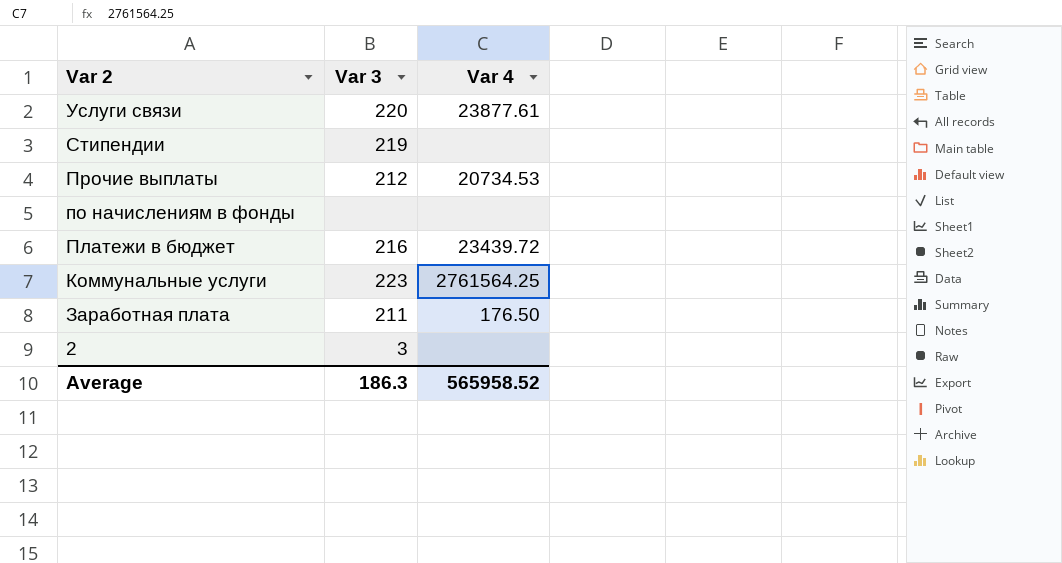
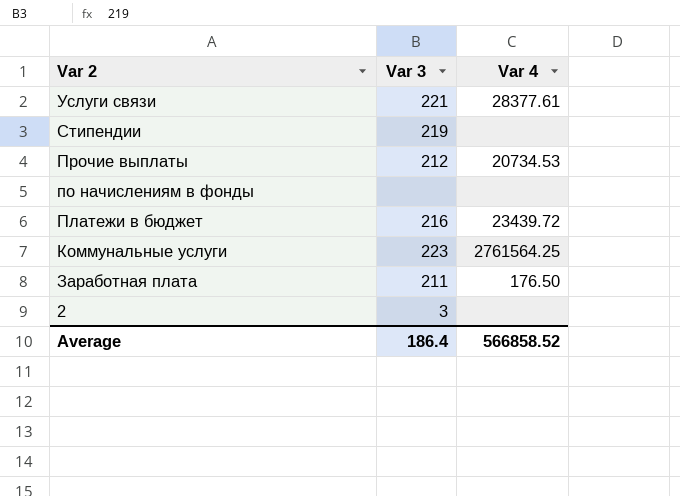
Услуги связи | Var 3: 220 -> 221
Услуги связи | Var 4: 23877.61 -> 28377.61
Average | Var 3: 186.3 -> 186.4
Average | Var 4: 565958.52 -> 566858.52

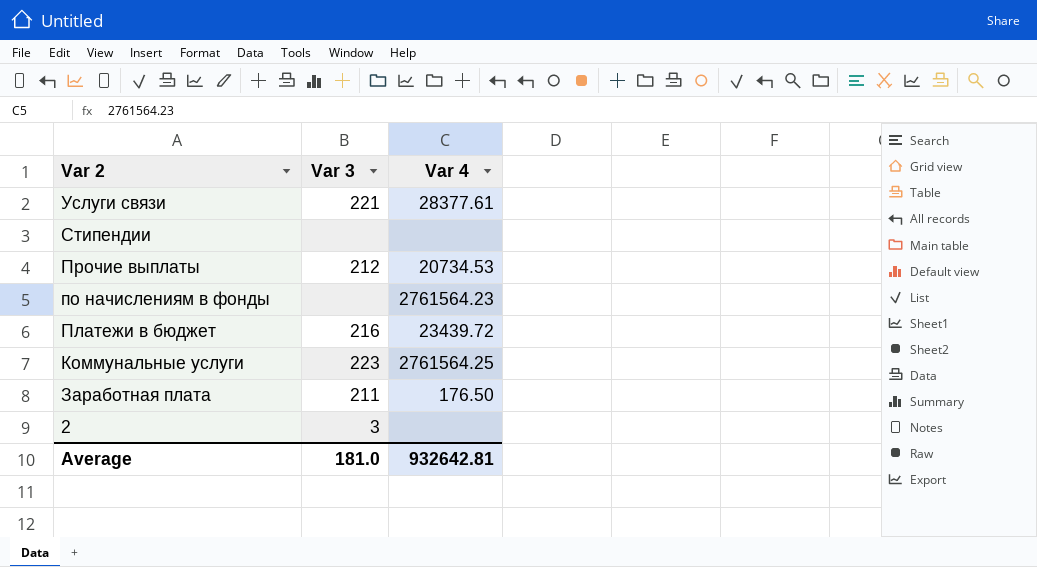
Стипендии | Var 3: 219 -> none
по начислениям в фонды | Var 4: none -> 2761564.23
Average | Var 3: 186.4 -> 181.0
Average | Var 4: 566858.52 -> 932642.81

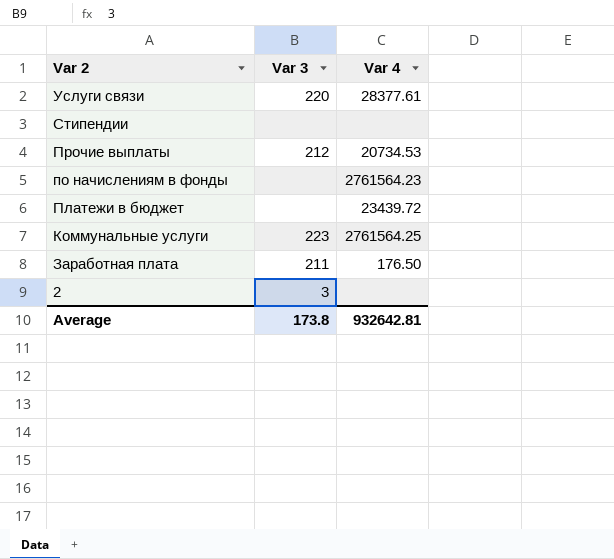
Услуги связи | Var 3: 221 -> 220
Платежи в бюджет | Var 3: 216 -> none
Average | Var 3: 181.0 -> 173.8

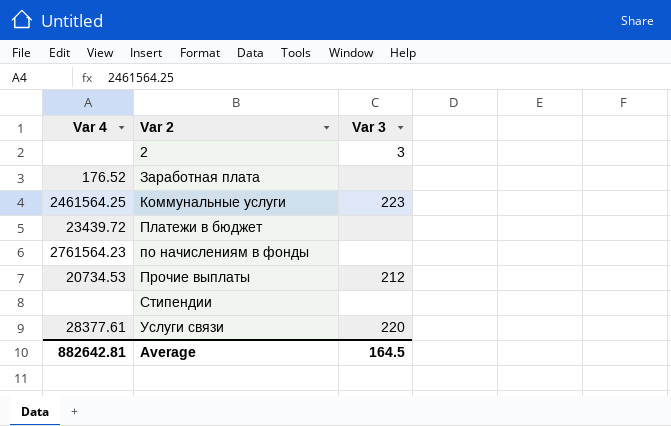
row order: Var 2 descending -> Var 2 ascending
column Var 4 | position: 3 -> 1
Заработная плата | Var 4: 176.50 -> 176.52
Заработная плата | Var 3: 211 -> none
Коммунальные услуги | Var 4: 2761564.25 -> 2461564.25
Average | Var 4: 932642.81 -> 882642.81
Average | Var 3: 173.8 -> 164.5

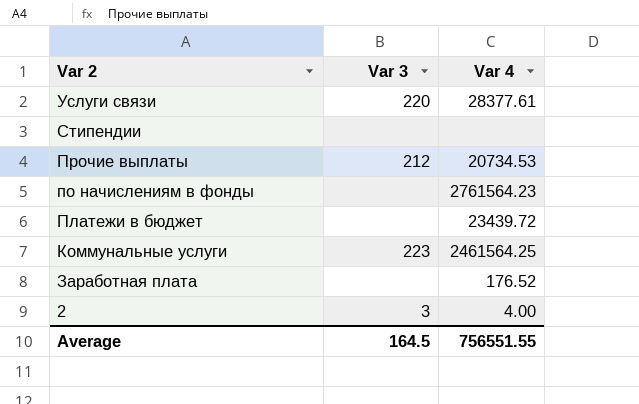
row order: Var 2 ascending -> Var 2 descending
column Var 4 | position: 1 -> 3
2 | Var 4: none -> 4.00
Average | Var 4: 882642.81 -> 756551.55

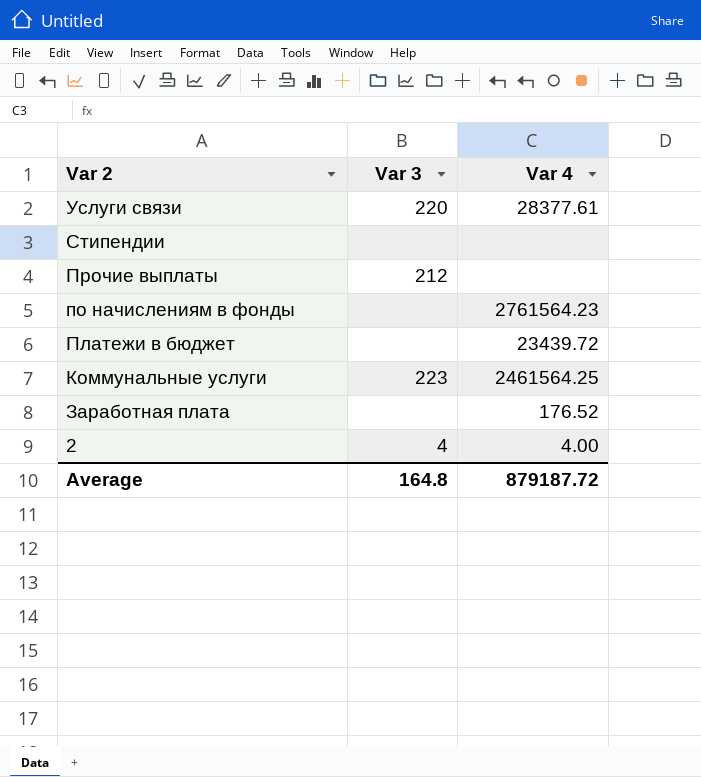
Прочие выплаты | Var 4: 20734.53 -> none
2 | Var 3: 3 -> 4
Average | Var 3: 164.5 -> 164.8
Average | Var 4: 756551.55 -> 879187.72

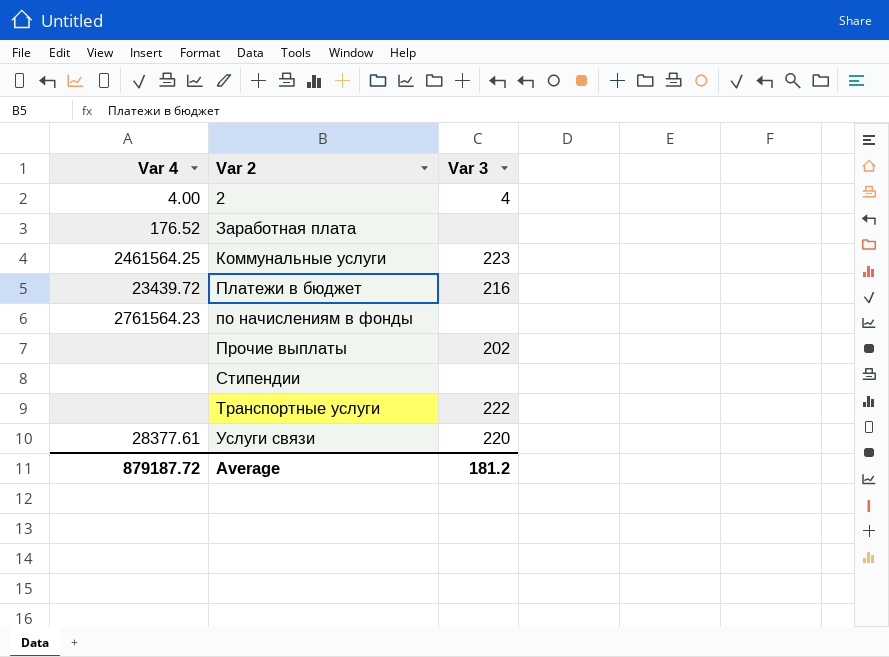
row order: Var 2 descending -> Var 2 ascending
column Var 4 | position: 3 -> 1
Платежи в бюджет | Var 3: none -> 216
Прочие выплаты | Var 3: 212 -> 202
row Транспортные услуги: none -> none | 222
Average | Var 3: 164.8 -> 181.2

